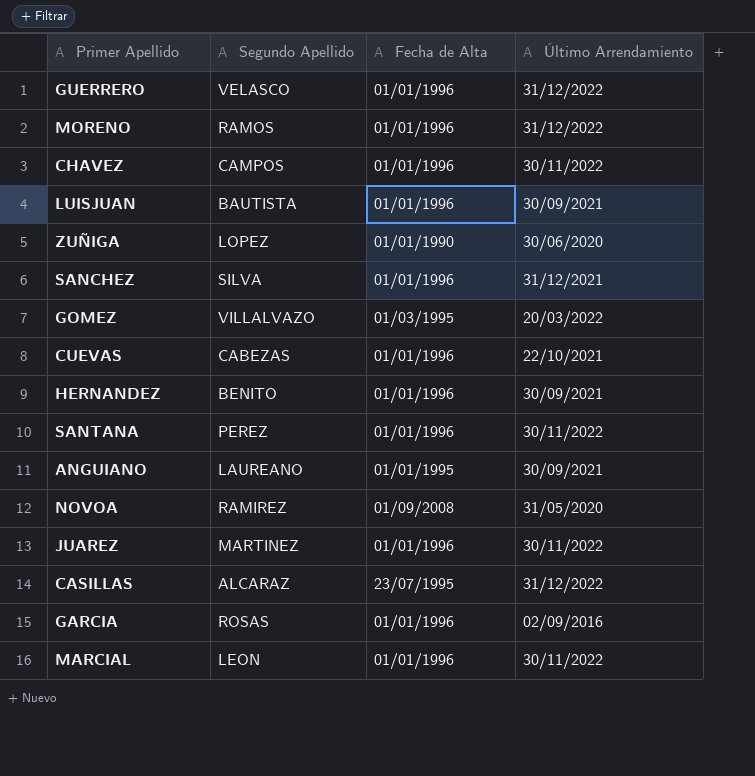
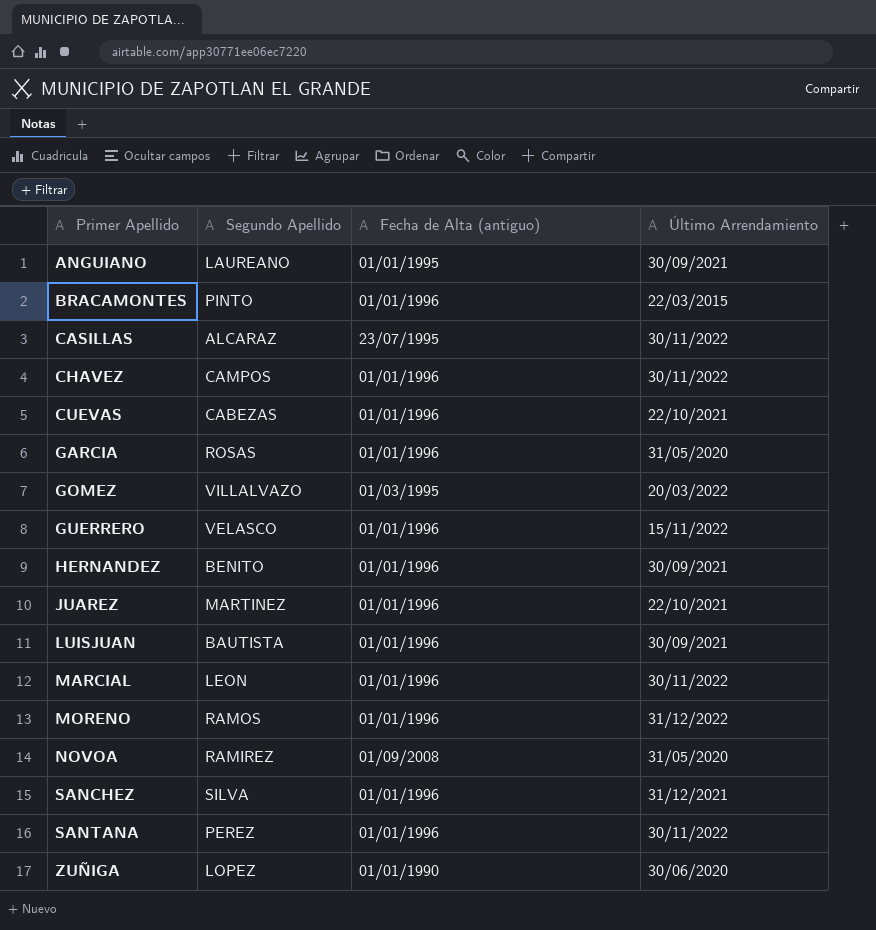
row order: none -> Primer Apellido ascending
column name: Fecha de Alta -> Fecha de Alta (antiguo)
row BRACAMONTES: none -> PINTO | 01/01/1996 | 22/03/2015
CASILLAS | Último Arrendamiento: 31/12/2022 -> 30/11/2022
GARCIA | Último Arrendamiento: 02/09/2016 -> 31/05/2020
GUERRERO | Último Arrendamiento: 31/12/2022 -> 15/11/2022
JUAREZ | Último Arrendamiento: 30/11/2022 -> 22/10/2021

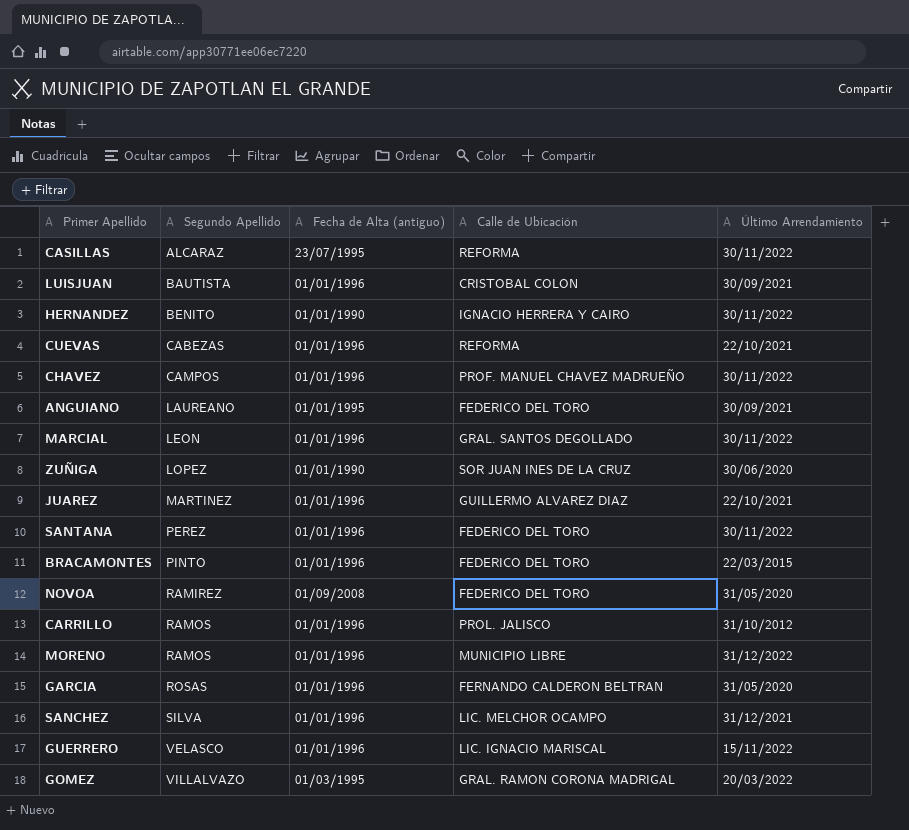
row order: Primer Apellido ascending -> Segundo Apellido ascending
column Calle de Ubicación | position: none -> 4
HERNANDEZ | Fecha de Alta (antiguo): 01/01/1996 -> 01/01/1990
HERNANDEZ | Último Arrendamiento: 30/09/2021 -> 30/11/2022
row CARRILLO: none -> RAMOS | 01/01/1996 | PROL. JALISCO | 31/10/2012

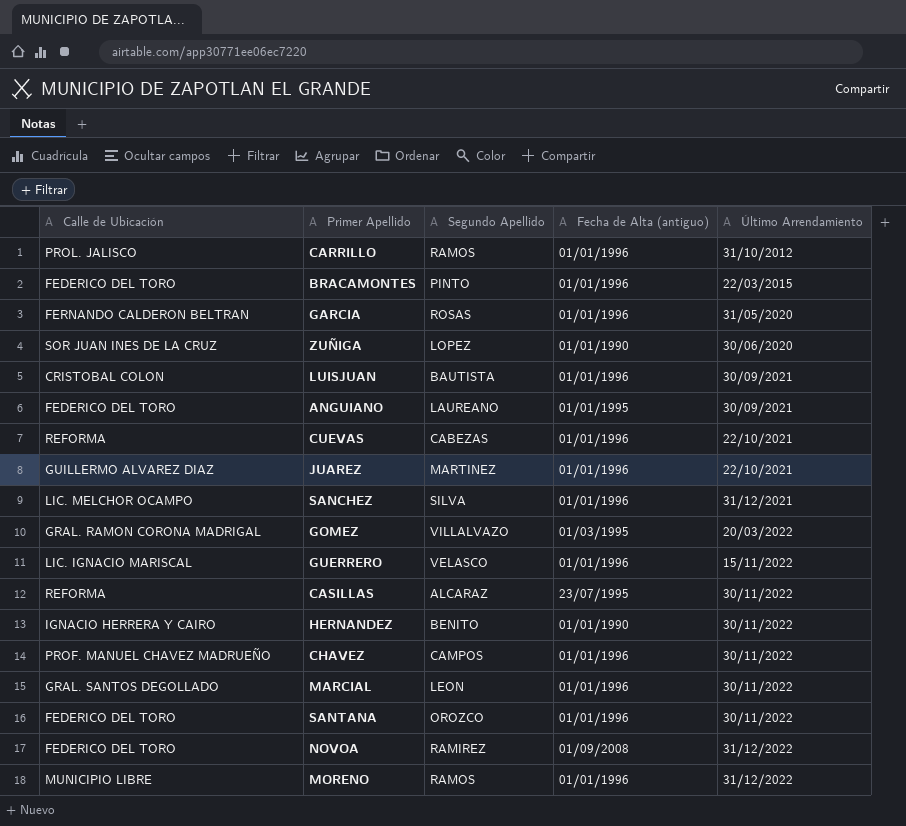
row order: Segundo Apellido ascending -> Último Arrendamiento ascending
column Calle de Ubicación | position: 4 -> 1
SANTANA | Segundo Apellido: PEREZ -> OROZCO
NOVOA | Último Arrendamiento: 31/05/2020 -> 31/12/2022

